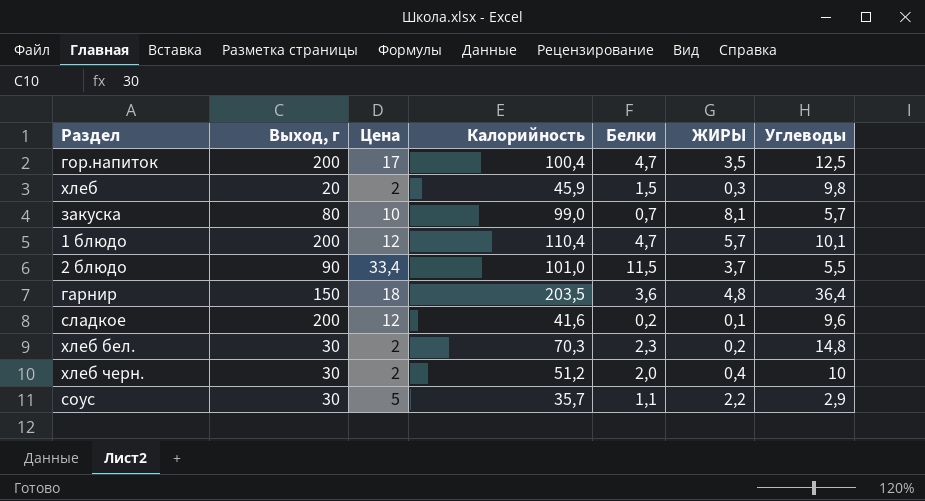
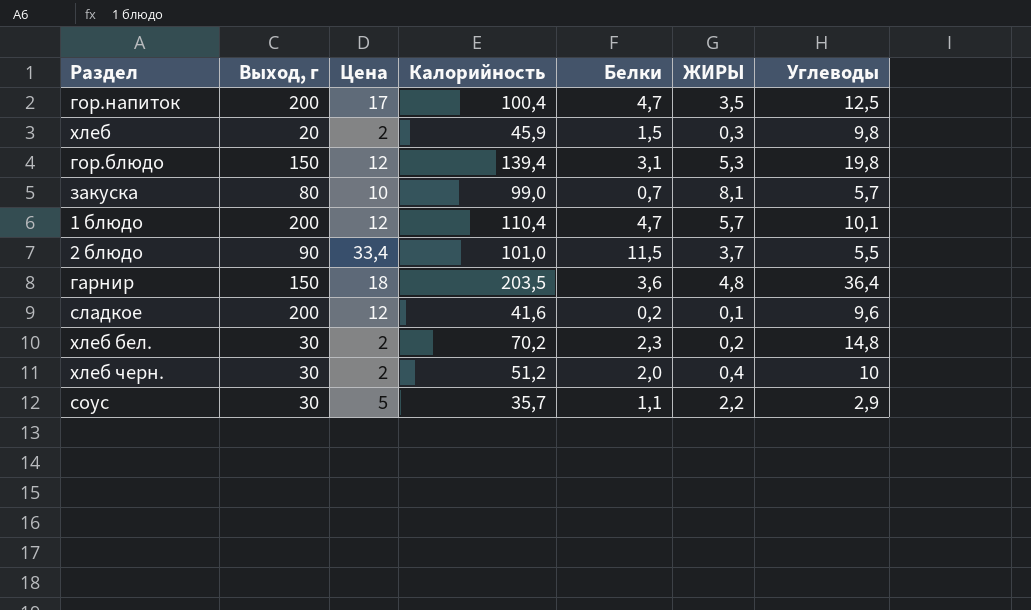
row гор.блюдо: none -> 150 | 12 | 139,4 | 3,1 | 5,3 | 19,8
хлеб бел. | Калорийность: 70,3 -> 70,2

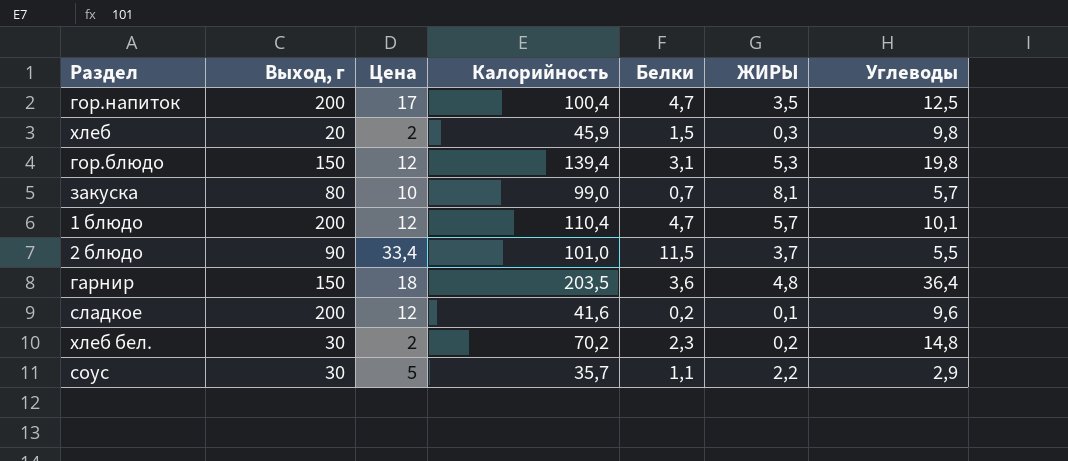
row хлеб черн.: 30 | 2 | 51,2 | 2,0 | 0,4 | 10 -> none

